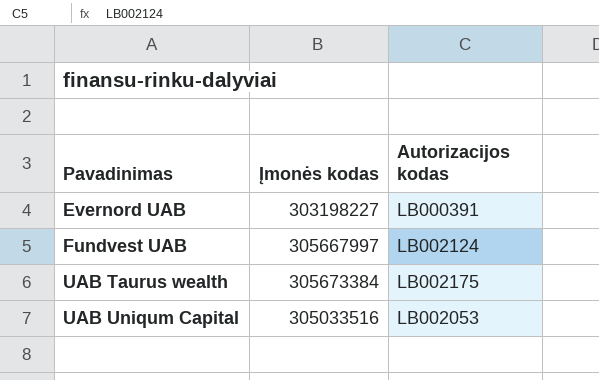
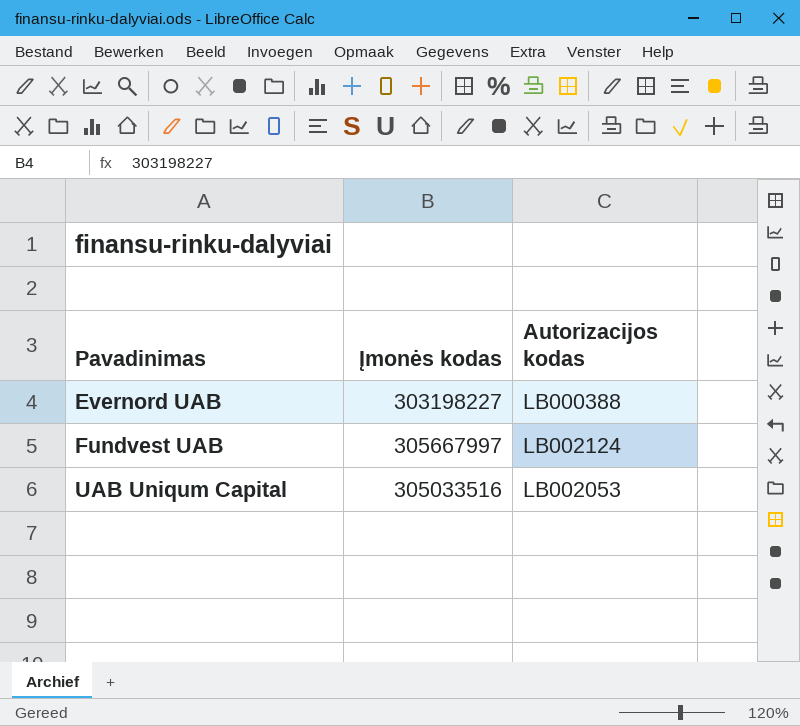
row UAB Taurus wealth: 305673384 | LB002175 -> none
Evernord UAB | Autorizacijos kodas: LB000391 -> LB000388

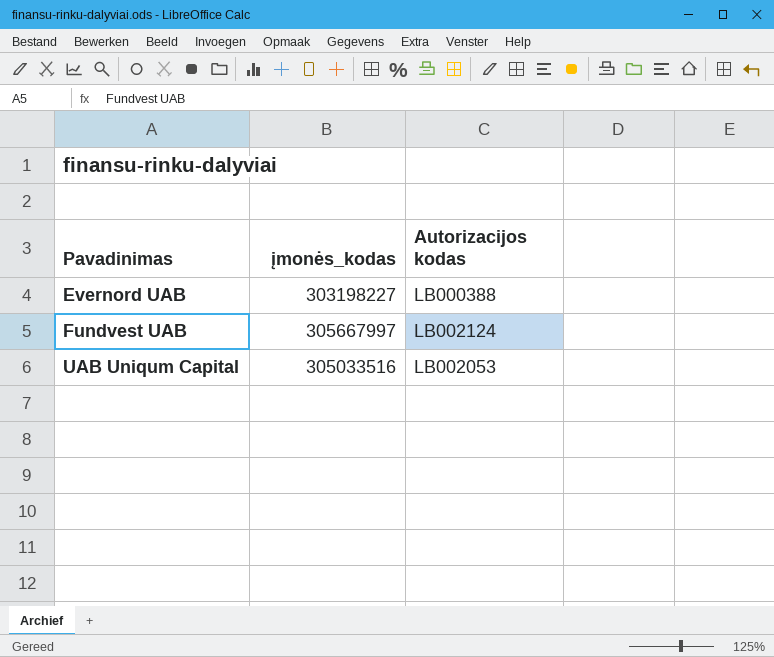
column name: Įmonės kodas -> įmonės_kodas

